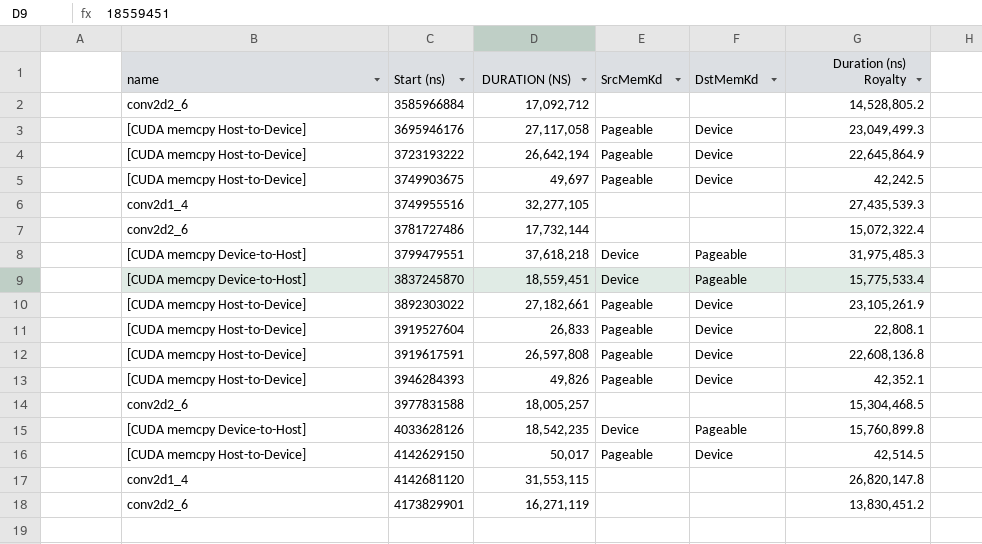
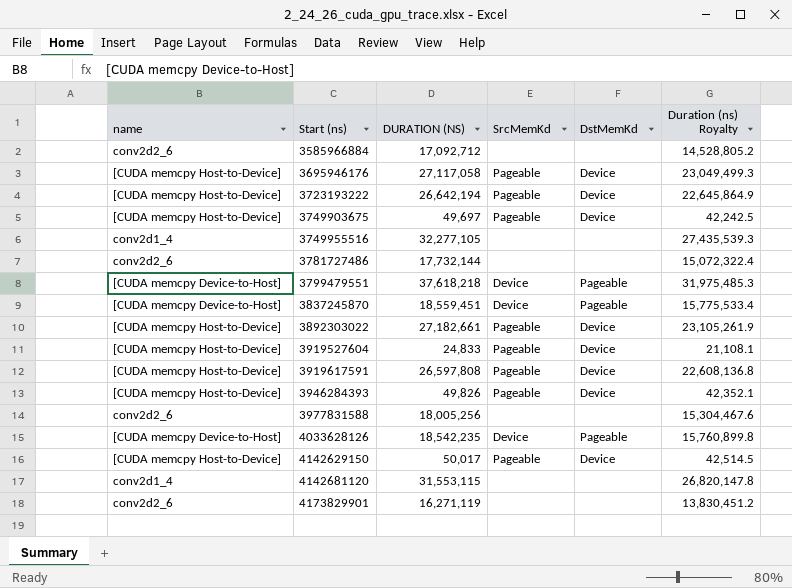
3919527604 | DURATION (NS): 26,833 -> 24,833
3919527604 | Duration (ns) Royalty: 22,808.1 -> 21,108.1
3977831588 | DURATION (NS): 18,005,257 -> 18,005,256
3977831588 | Duration (ns) Royalty: 15,304,468.5 -> 15,304,467.6

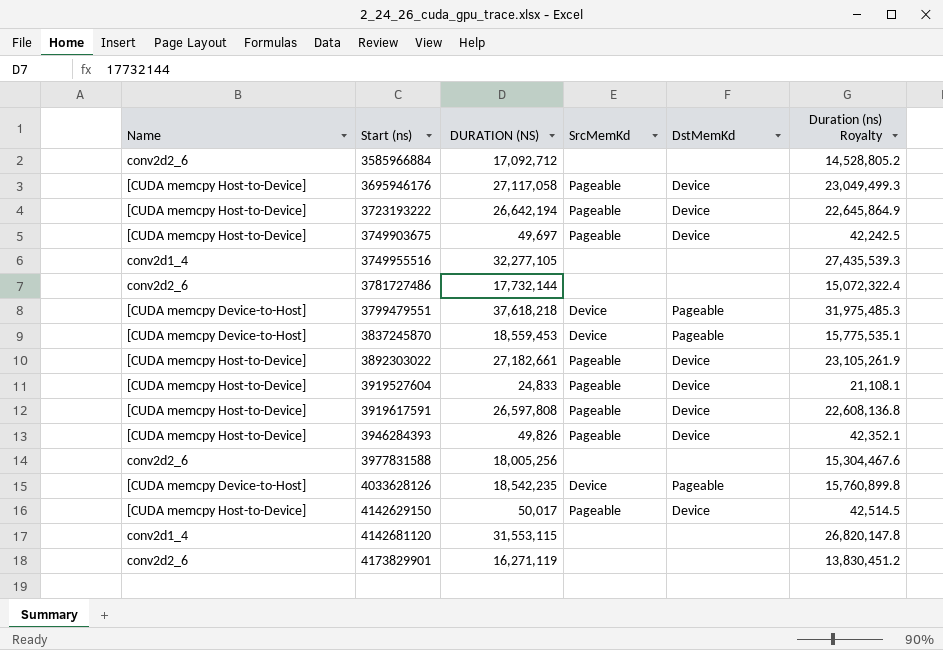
column name: name -> Name
3837245870 | DURATION (NS): 18,559,451 -> 18,559,453
3837245870 | Duration (ns) Royalty: 15,775,533.4 -> 15,775,535.1

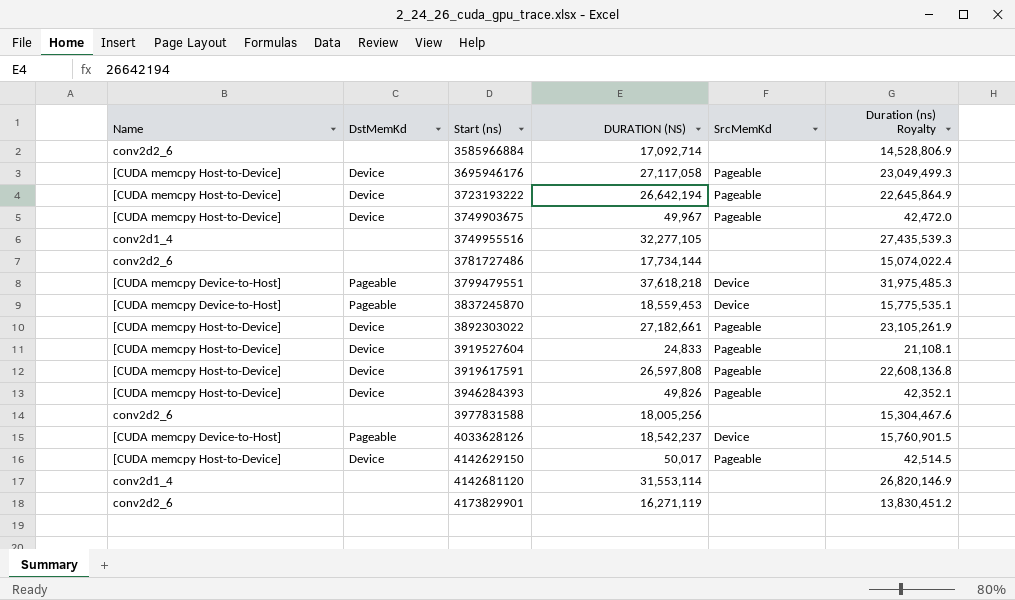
column DstMemKd | position: 5 -> 2
3585966884 | DURATION (NS): 17,092,712 -> 17,092,714
3585966884 | Duration (ns) Royalty: 14,528,805.2 -> 14,528,806.9
3749903675 | DURATION (NS): 49,697 -> 49,967
3749903675 | Duration (ns) Royalty: 42,242.5 -> 42,472.0
3781727486 | DURATION (NS): 17,732,144 -> 17,734,144
3781727486 | Duration (ns) Royalty: 15,072,322.4 -> 15,074,022.4
4033628126 | DURATION (NS): 18,542,235 -> 18,542,237
4033628126 | Duration (ns) Royalty: 15,760,899.8 -> 15,760,901.5
4142681120 | DURATION (NS): 31,553,115 -> 31,553,114
4142681120 | Duration (ns) Royalty: 26,820,147.8 -> 26,820,146.9

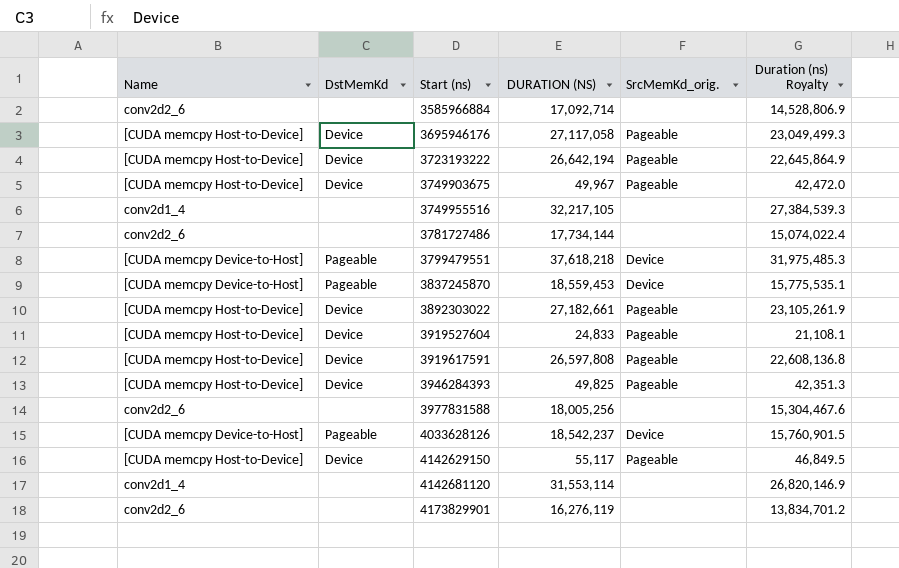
column name: SrcMemKd -> SrcMemKd_orig.
3749955516 | DURATION (NS): 32,277,105 -> 32,217,105
3749955516 | Duration (ns) Royalty: 27,435,539.3 -> 27,384,539.3
3946284393 | DURATION (NS): 49,826 -> 49,825
3946284393 | Duration (ns) Royalty: 42,352.1 -> 42,351.3
4142629150 | DURATION (NS): 50,017 -> 55,117
4142629150 | Duration (ns) Royalty: 42,514.5 -> 46,849.5
4173829901 | DURATION (NS): 16,271,119 -> 16,276,119
4173829901 | Duration (ns) Royalty: 13,830,451.2 -> 13,834,701.2

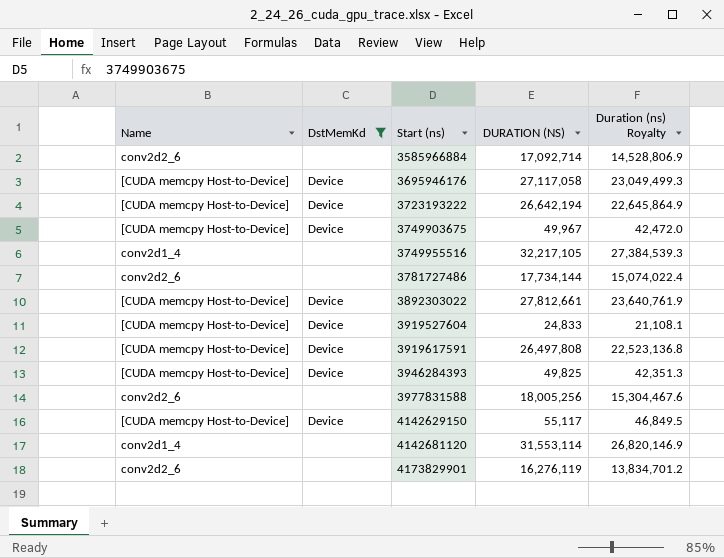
filter: none -> DstMemKd != Pageable
column SrcMemKd_orig. | position: 5 -> none
3892303022 | DURATION (NS): 27,182,661 -> 27,812,661
3892303022 | Duration (ns) Royalty: 23,105,261.9 -> 23,640,761.9
3919617591 | DURATION (NS): 26,597,808 -> 26,497,808
3919617591 | Duration (ns) Royalty: 22,608,136.8 -> 22,523,136.8

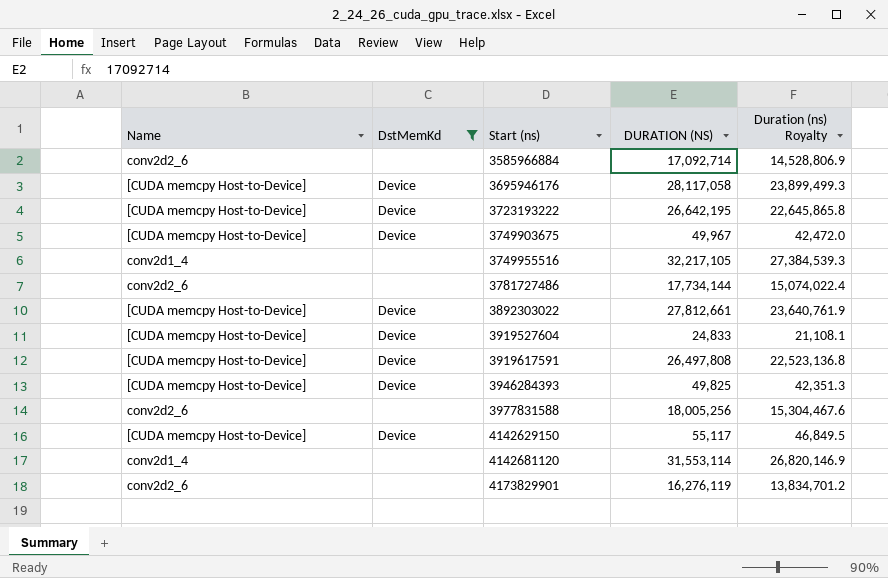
3695946176 | DURATION (NS): 27,117,058 -> 28,117,058
3695946176 | Duration (ns) Royalty: 23,049,499.3 -> 23,899,499.3
3723193222 | DURATION (NS): 26,642,194 -> 26,642,195
3723193222 | Duration (ns) Royalty: 22,645,864.9 -> 22,645,865.8

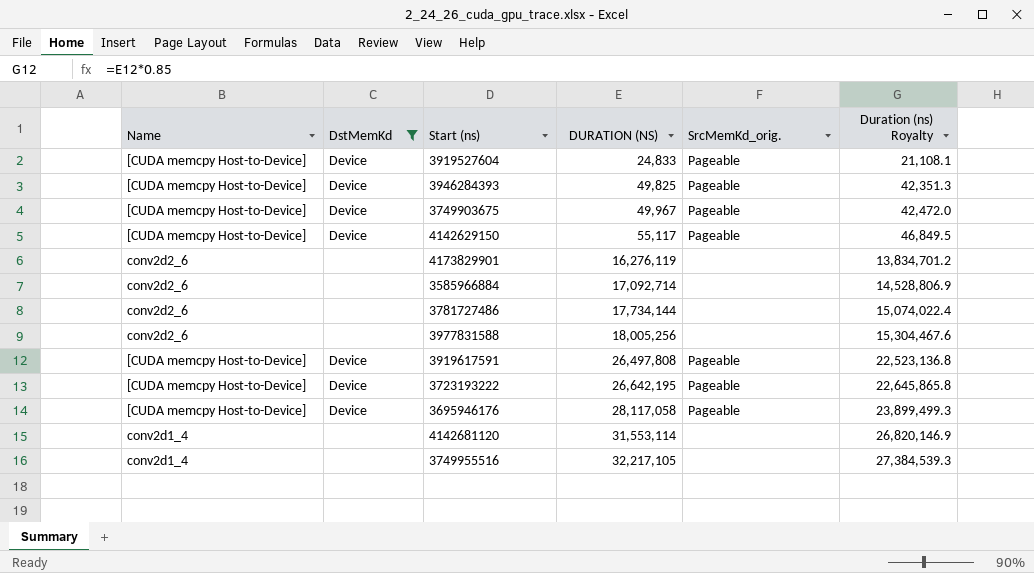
row order: Start (ns) ascending -> DURATION (NS) ascending
column SrcMemKd_orig. | position: none -> 5
row 3892303022: [CUDA memcpy Host-to-Device] | Device | 27,812,661 | 23,640,761.9 -> none

